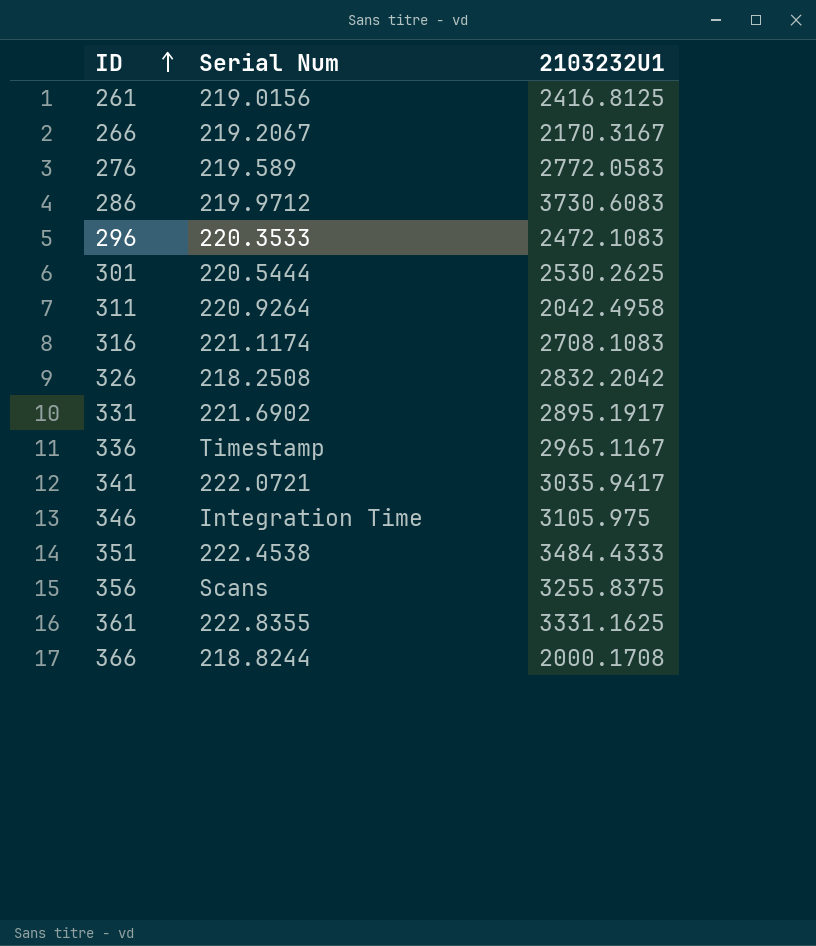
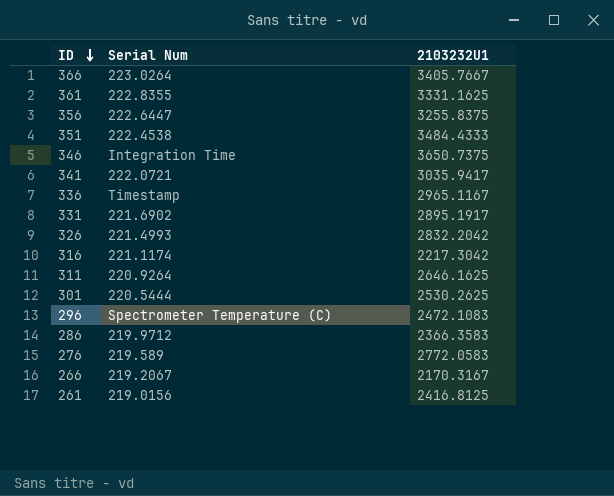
row order: ID ascending -> ID descending
366 | Serial Num: 218.8244 -> 223.0264
366 | 2103232U1: 2000.1708 -> 3405.7667
356 | Serial Num: Scans -> 222.6447
346 | 2103232U1: 3105.975 -> 3650.7375
326 | Serial Num: 218.2508 -> 221.4993
316 | 2103232U1: 2708.1083 -> 2217.3042
311 | 2103232U1: 2042.4958 -> 2646.1625
296 | Serial Num: 220.3533 -> Spectrometer Temperature (C)
286 | 2103232U1: 3730.6083 -> 2366.3583

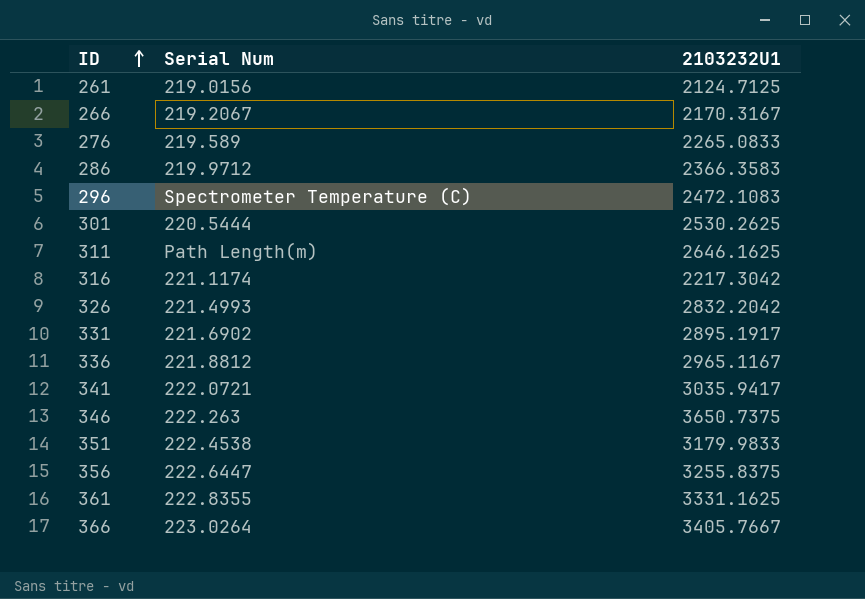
row order: ID descending -> ID ascending
261 | 2103232U1: 2416.8125 -> 2124.7125
276 | 2103232U1: 2772.0583 -> 2265.0833
311 | Serial Num: 220.9264 -> Path Length(m)
336 | Serial Num: Timestamp -> 221.8812
346 | Serial Num: Integration Time -> 222.263
351 | 2103232U1: 3484.4333 -> 3179.9833

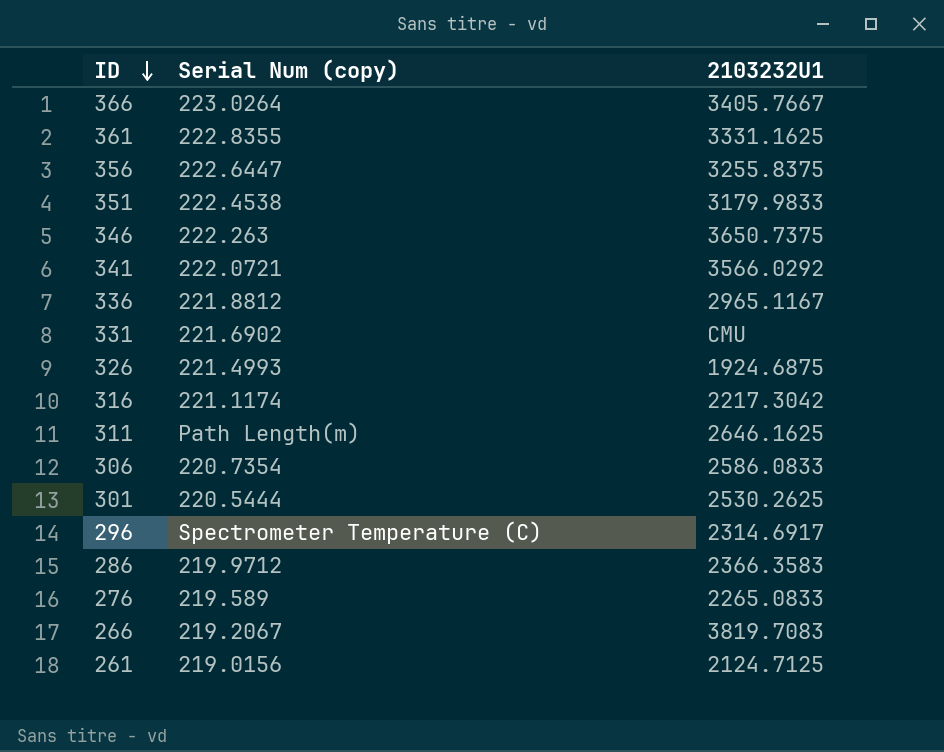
row order: ID ascending -> ID descending
column name: Serial Num -> Serial Num (copy)
341 | 2103232U1: 3035.9417 -> 3566.0292
331 | 2103232U1: 2895.1917 -> CMU
326 | 2103232U1: 2832.2042 -> 1924.6875
row 306: none -> 220.7354 | 2586.0833
296 | 2103232U1: 2472.1083 -> 2314.6917
266 | 2103232U1: 2170.3167 -> 3819.7083

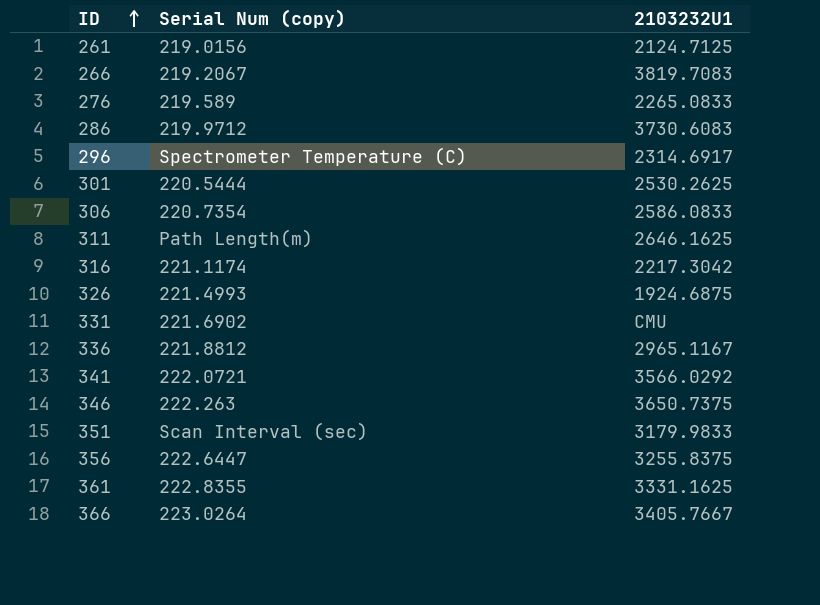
row order: ID descending -> ID ascending
286 | 2103232U1: 2366.3583 -> 3730.6083
351 | Serial Num (copy): 222.4538 -> Scan Interval (sec)

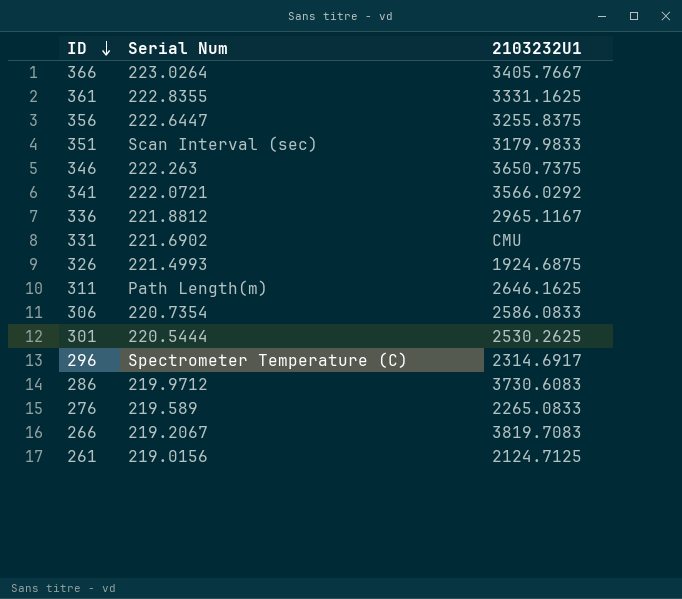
row order: ID ascending -> ID descending
column name: Serial Num (copy) -> Serial Num
row 316: 221.1174 | 2217.3042 -> none

